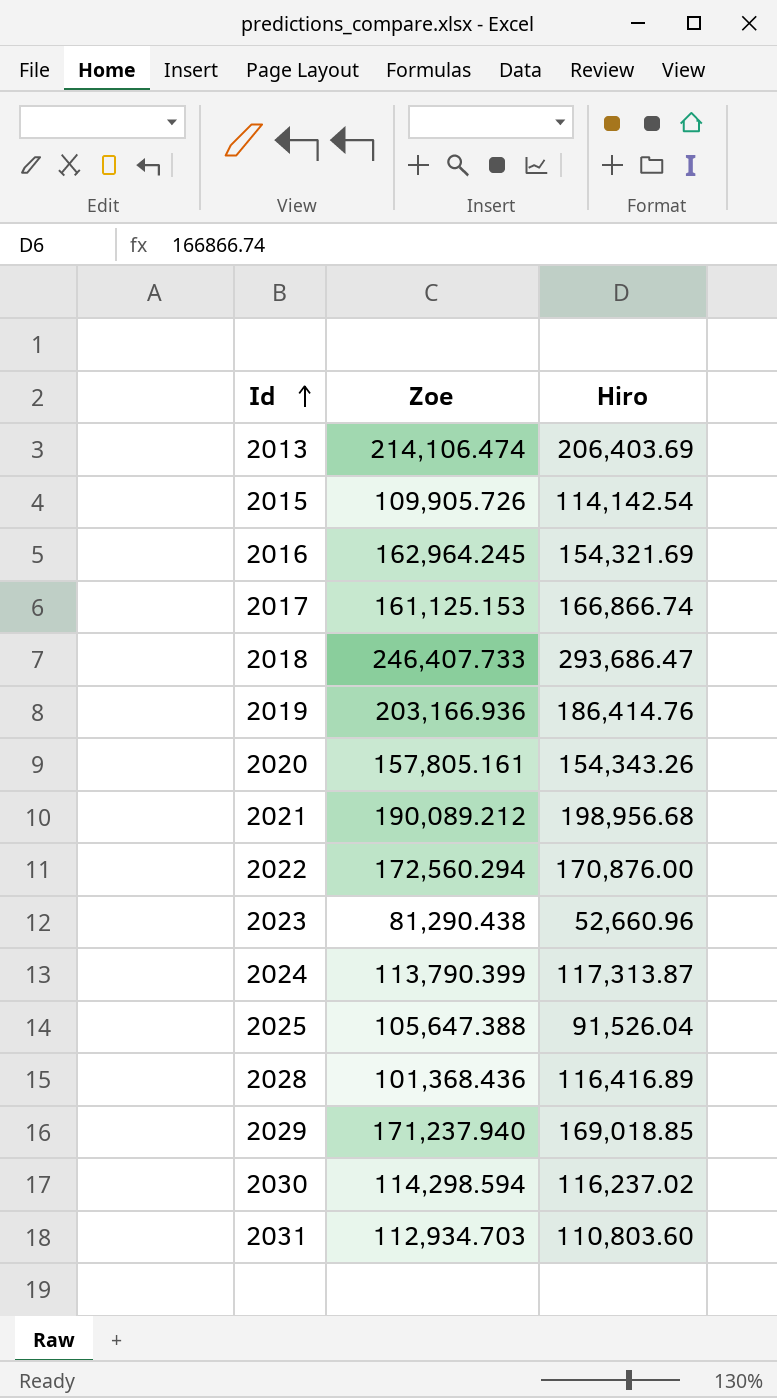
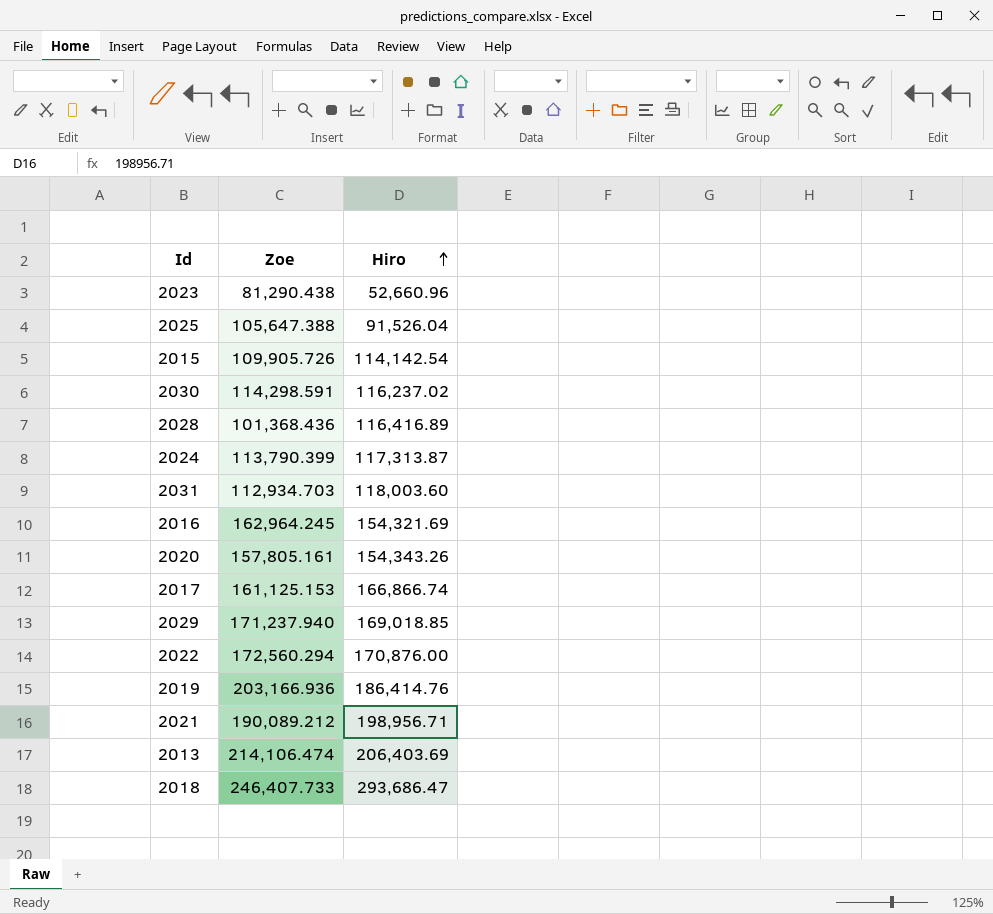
row order: Id ascending -> Hiro ascending
2030 | Zoe: 114,298.594 -> 114,298.591
2031 | Hiro: 110,803.60 -> 118,003.60
2021 | Hiro: 198,956.68 -> 198,956.71

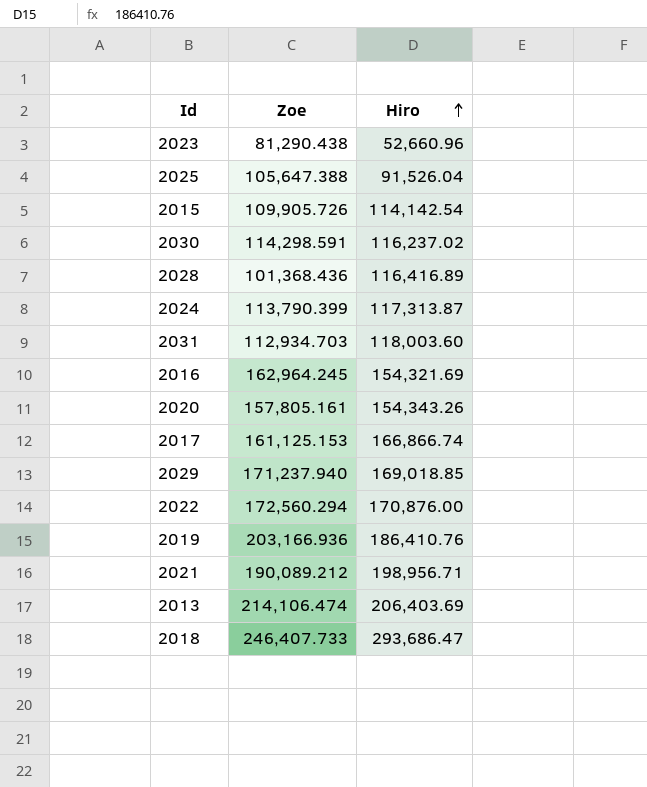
2019 | Hiro: 186,414.76 -> 186,410.76

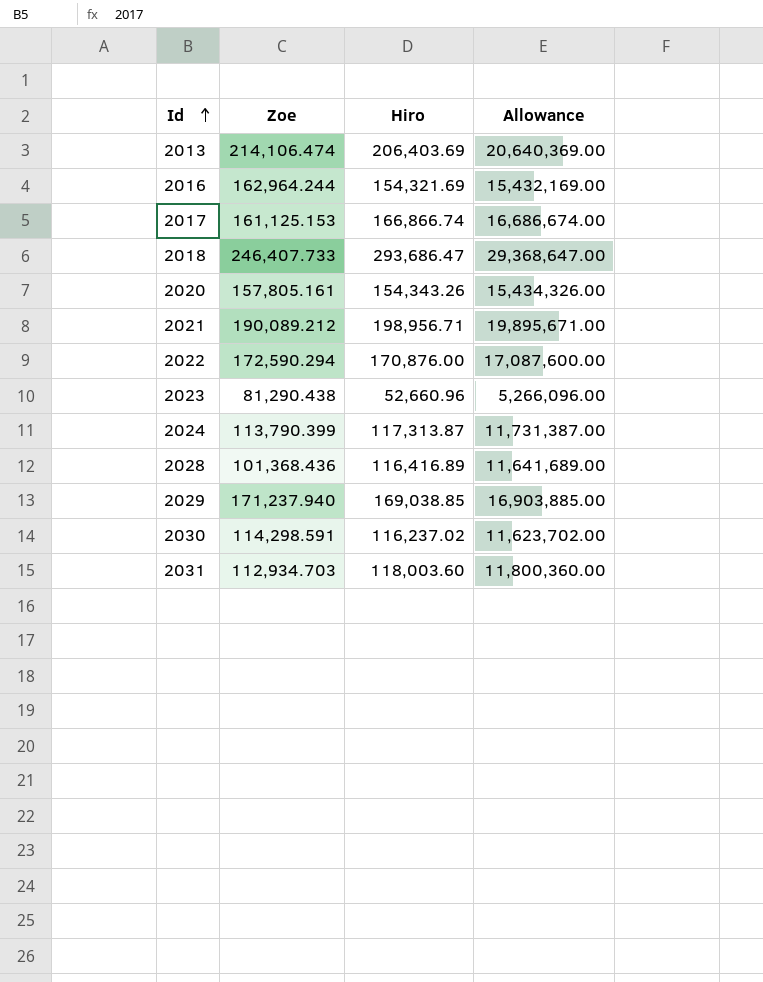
row order: Hiro ascending -> Id ascending
column Allowance | formula: none -> [Hiro] * 100
row 2025: 105,647.388 | 91,526.04 -> none
row 2015: 109,905.726 | 114,142.54 -> none
row 2019: 203,166.936 | 186,410.76 -> none
2016 | Zoe: 162,964.245 -> 162,964.244
2022 | Zoe: 172,560.294 -> 172,590.294
2029 | Hiro: 169,018.85 -> 169,038.85

